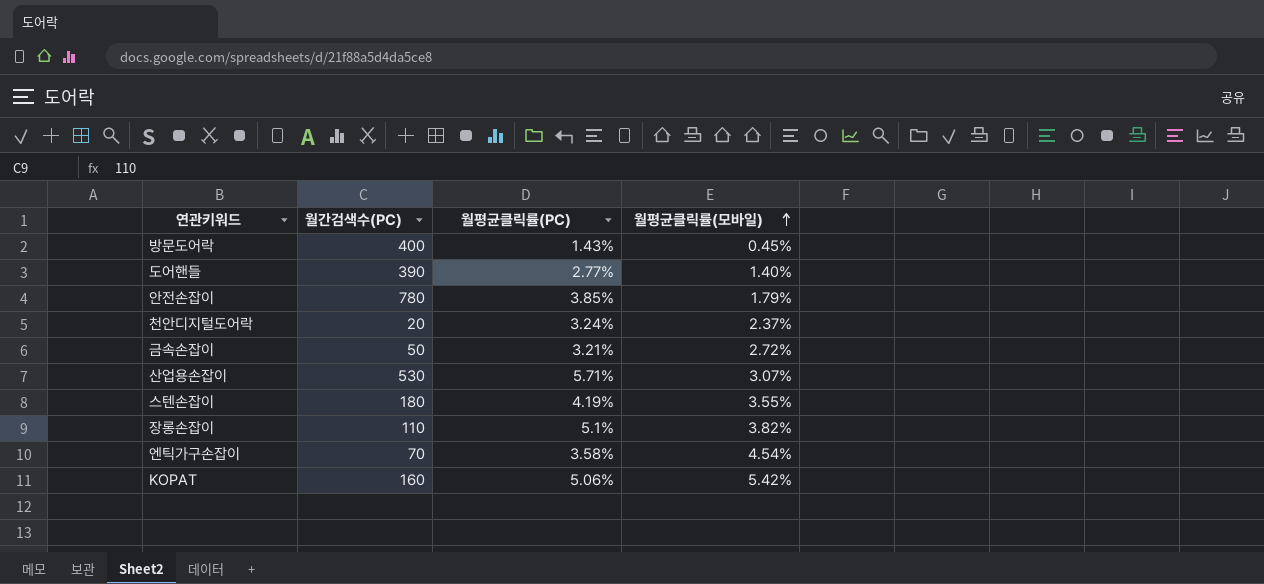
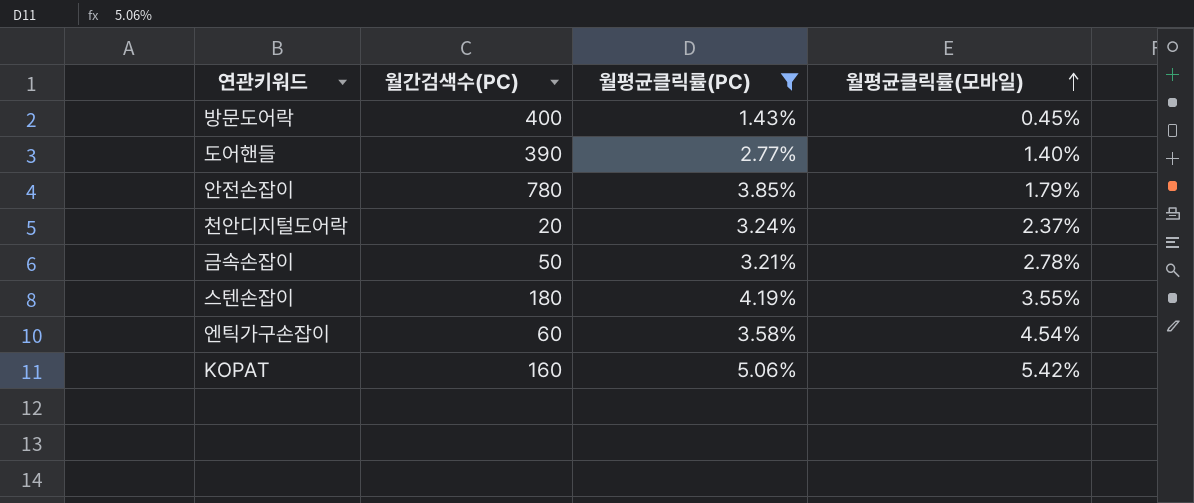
filter: none -> 월평균클릭률(PC) <= 5.06%
금속손잡이 | 월평균클릭률(모바일): 2.72% -> 2.78%
엔틱가구손잡이 | 월간검색수(PC): 70 -> 60

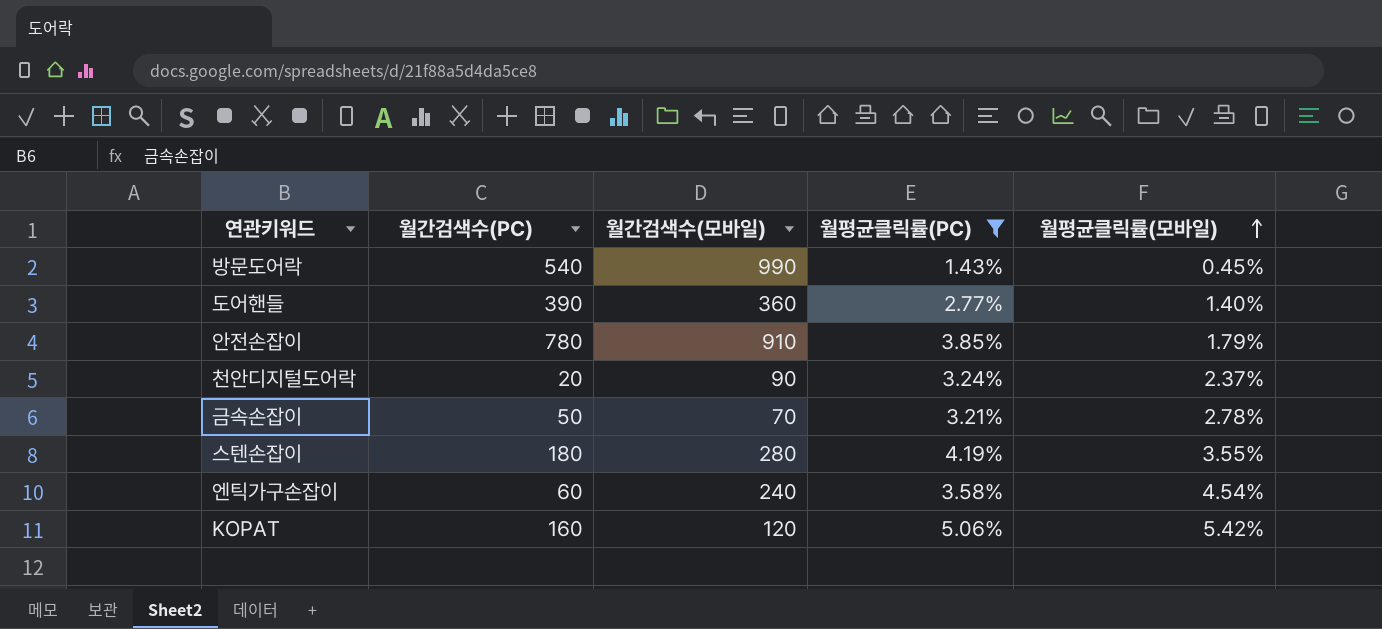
column 월간검색수(모바일) | position: none -> 3
방문도어락 | 월간검색수(PC): 400 -> 540

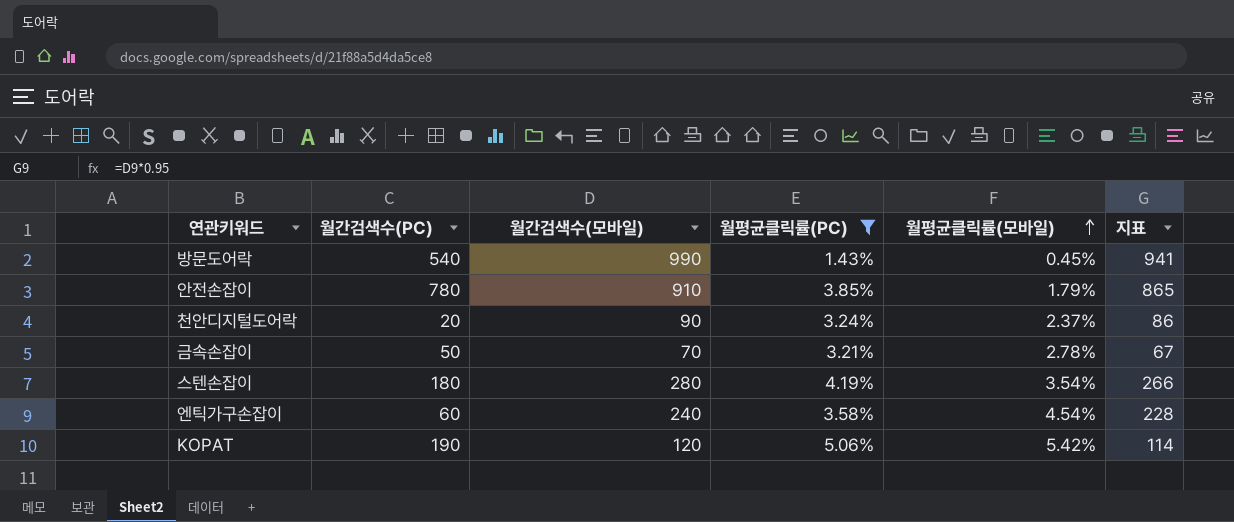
column 지표 | formula: none -> [월간검색수(모바일)] * 0.95
row 도어핸들: 390 | 360 | 2.77% | 1.40% -> none
스텐손잡이 | 월평균클릭률(모바일): 3.55% -> 3.54%
KOPAT | 월간검색수(PC): 160 -> 190

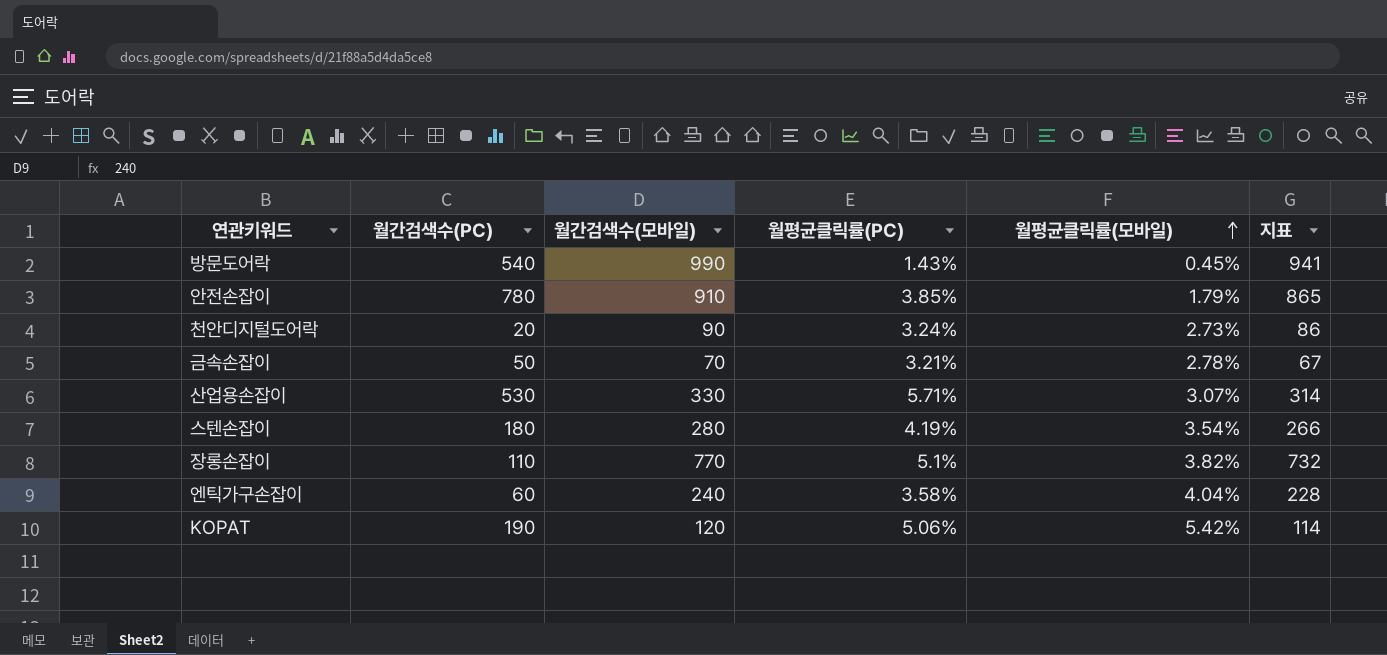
filter: 월평균클릭률(PC) <= 5.06% -> none
천안디지털도어락 | 월평균클릭률(모바일): 2.37% -> 2.73%
엔틱가구손잡이 | 월평균클릭률(모바일): 4.54% -> 4.04%

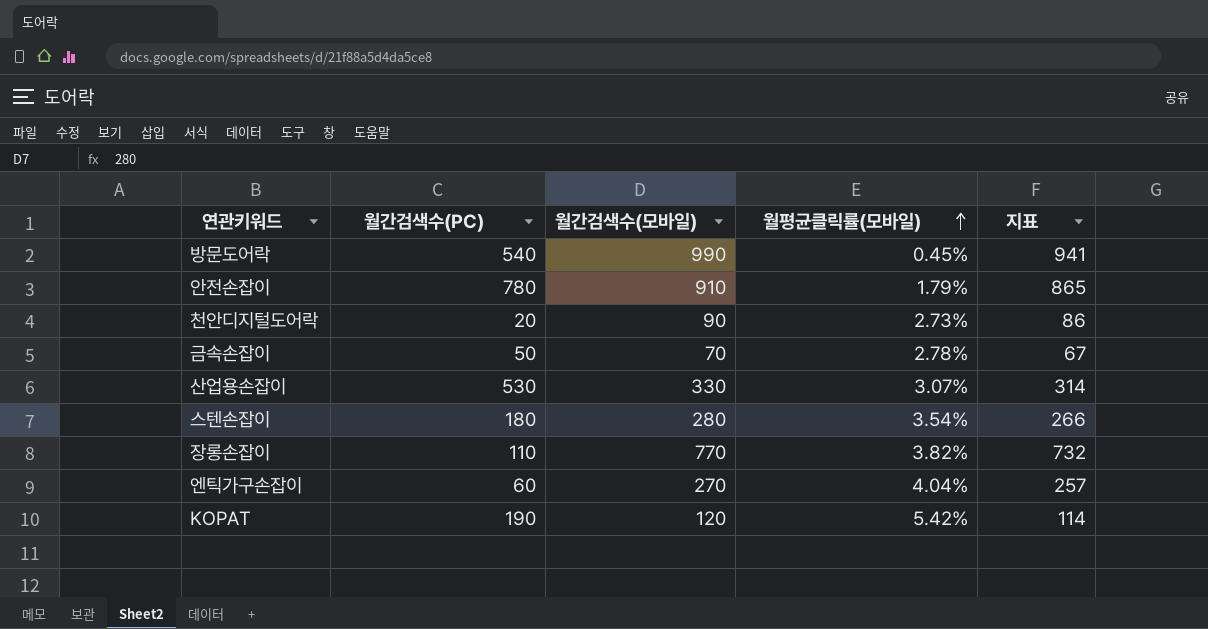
column 월평균클릭률(PC) | position: 4 -> none
엔틱가구손잡이 | 월간검색수(모바일): 240 -> 270
엔틱가구손잡이 | 지표: 228 -> 257

